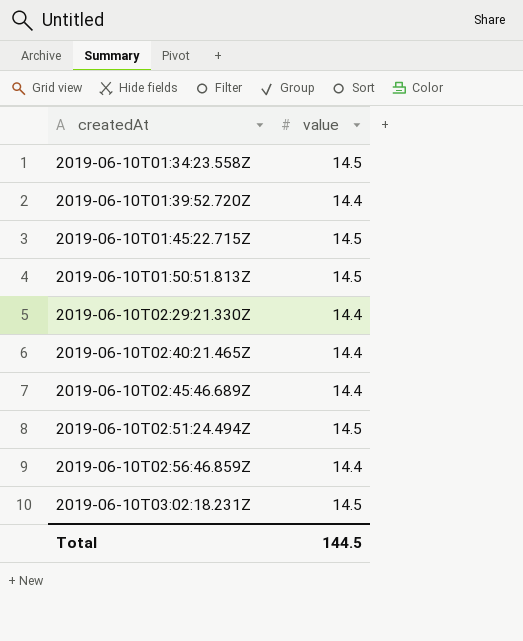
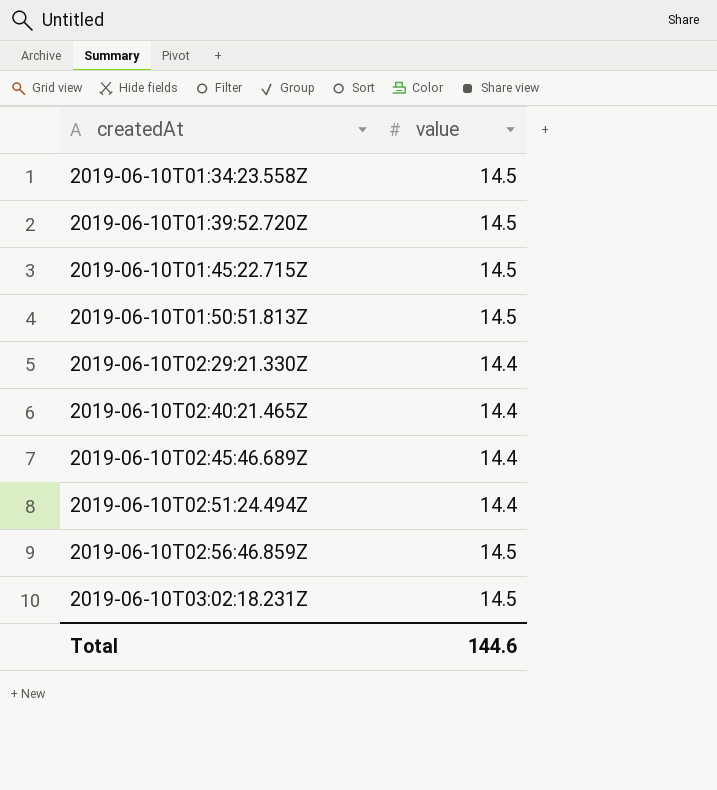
2019-06-10T01:39:52.720Z | value: 14.4 -> 14.5
2019-06-10T02:51:24.494Z | value: 14.5 -> 14.4
2019-06-10T02:56:46.859Z | value: 14.4 -> 14.5
Total | value: 144.5 -> 144.6

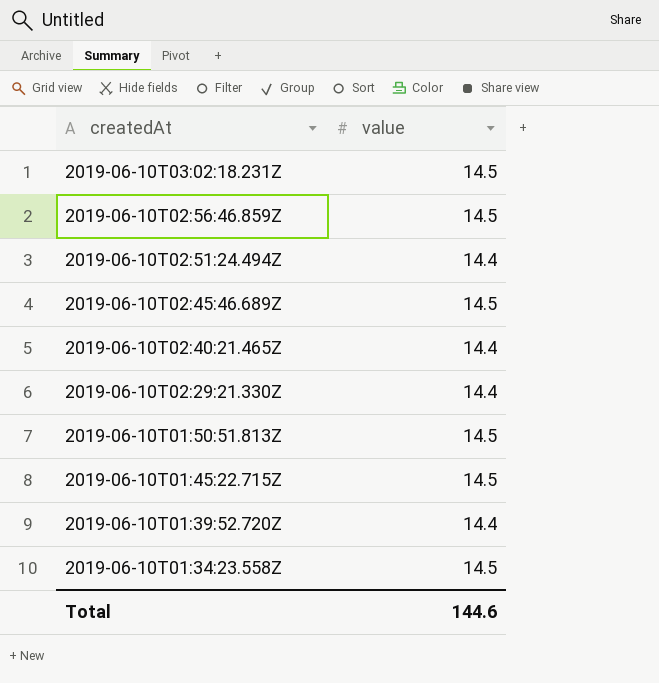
row order: createdAt ascending -> createdAt descending
2019-06-10T02:45:46.689Z | value: 14.4 -> 14.5
2019-06-10T01:39:52.720Z | value: 14.5 -> 14.4

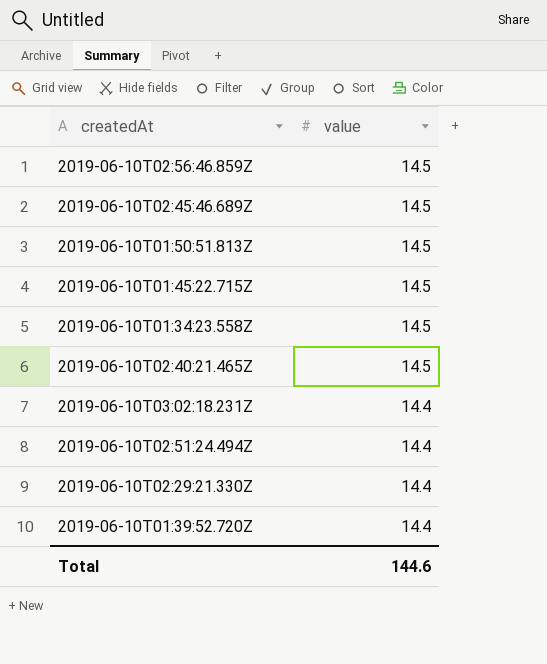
row order: createdAt descending -> value descending
2019-06-10T02:40:21.465Z | value: 14.4 -> 14.5
2019-06-10T03:02:18.231Z | value: 14.5 -> 14.4

